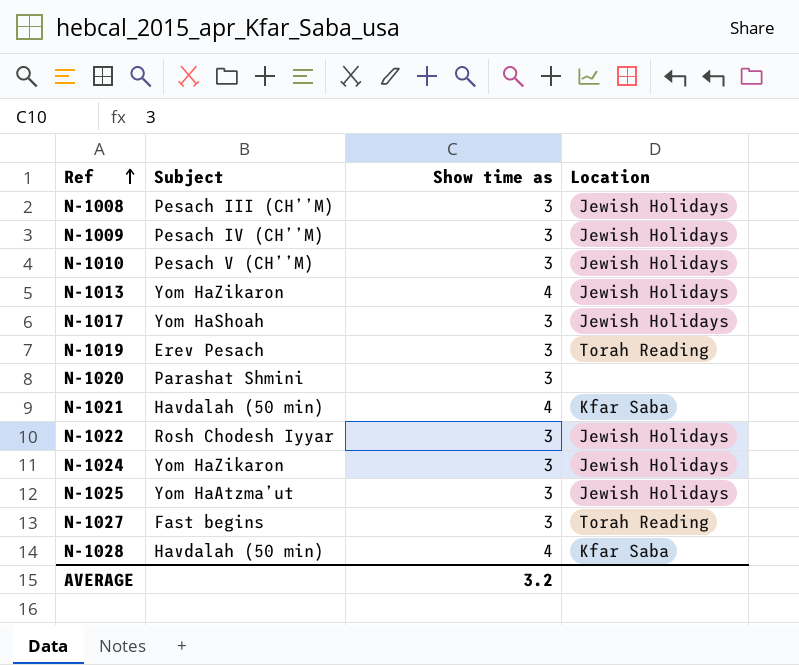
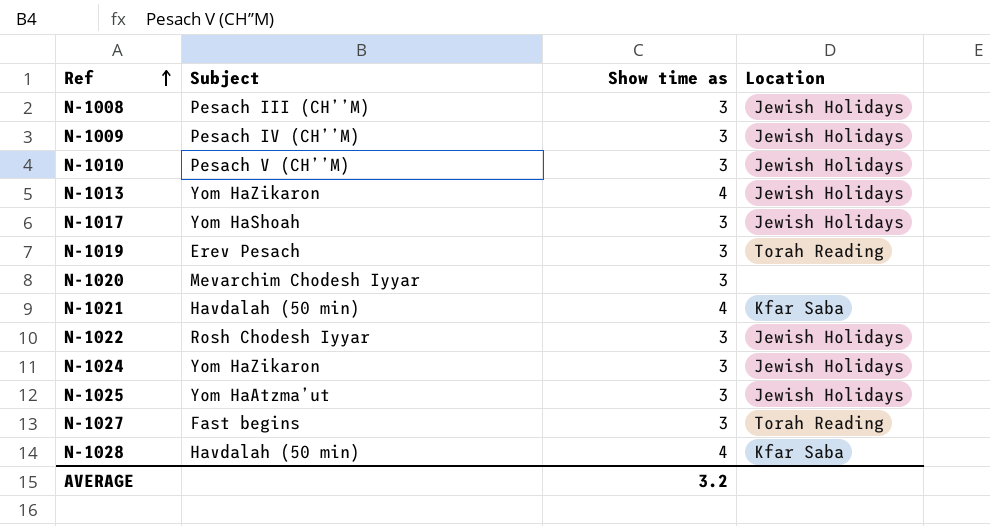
N-1020 | Subject: Parashat Shmini -> Mevarchim Chodesh Iyyar

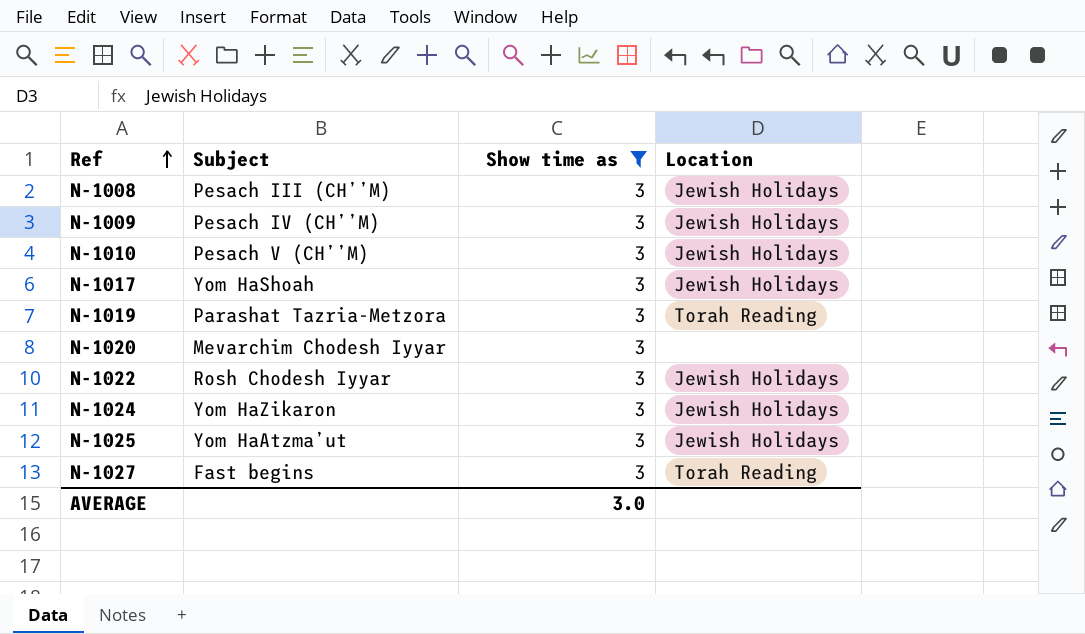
filter: none -> Show time as = 3
N-1019 | Subject: Erev Pesach -> Parashat Tazria-Metzora
AVERAGE | Show time as: 3.2 -> 3.0

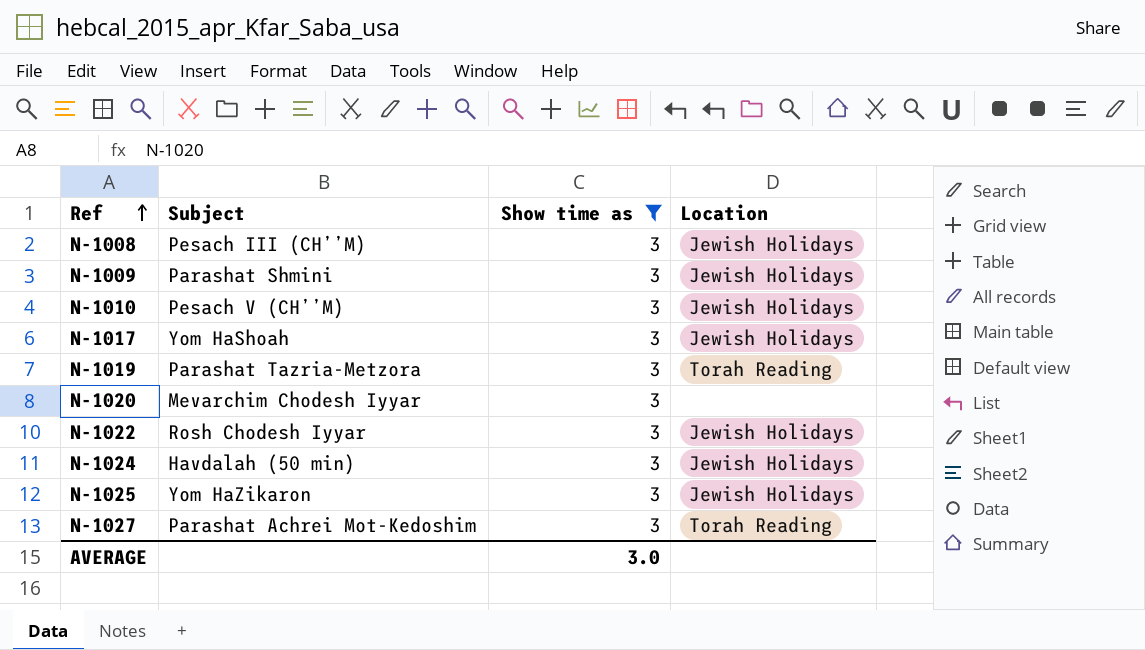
N-1009 | Subject: Pesach IV (CH’’M) -> Parashat Shmini
N-1024 | Subject: Yom HaZikaron -> Havdalah (50 min)
N-1025 | Subject: Yom HaAtzma’ut -> Yom HaZikaron
N-1027 | Subject: Fast begins -> Parashat Achrei Mot-Kedoshim

